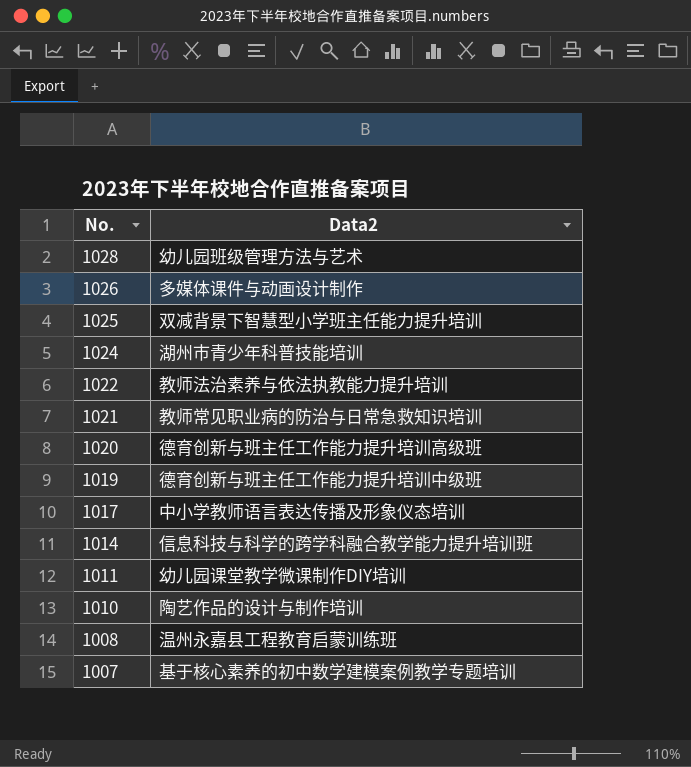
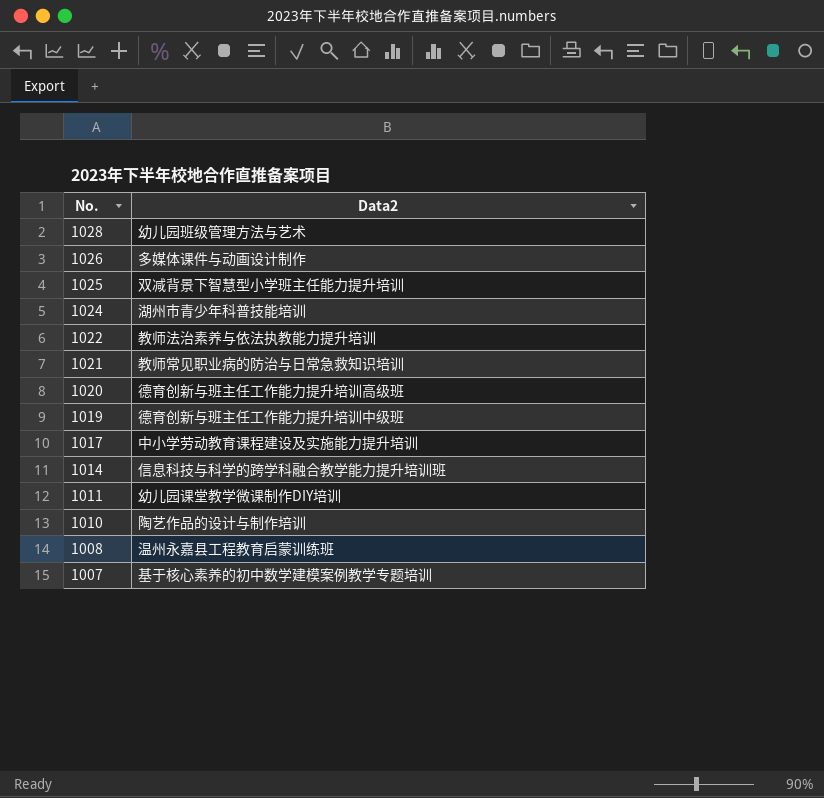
1017 | Data2: 中小学教师语言表达传播及形象仪态培训 -> 中小学劳动教育课程建设及实施能力提升培训

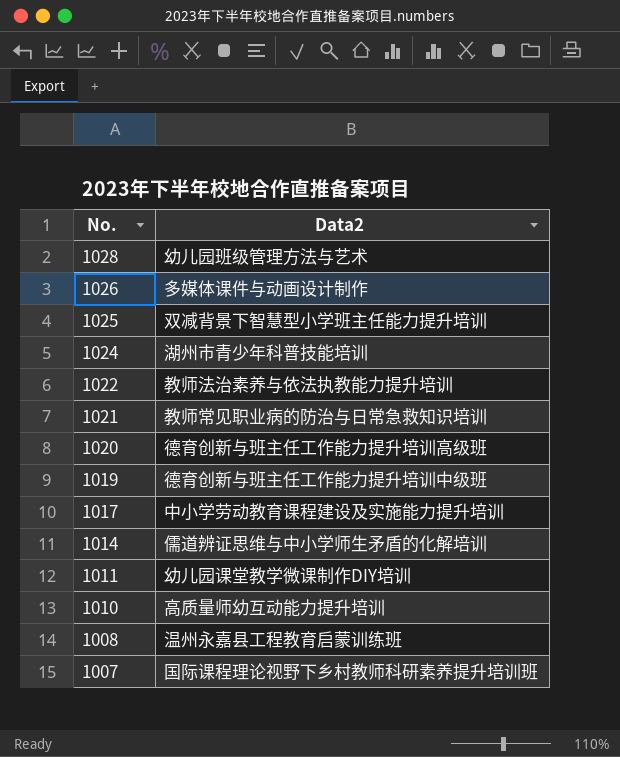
1014 | Data2: 信息科技与科学的跨学科融合教学能力提升培训班 -> 儒道辨证思维与中小学师生矛盾的化解培训
1010 | Data2: 陶艺作品的设计与制作培训 -> 高质量师幼互动能力提升培训
1007 | Data2: 基于核心素养的初中数学建模案例教学专题培训 -> 国际课程理论视野下乡村教师科研素养提升培训班

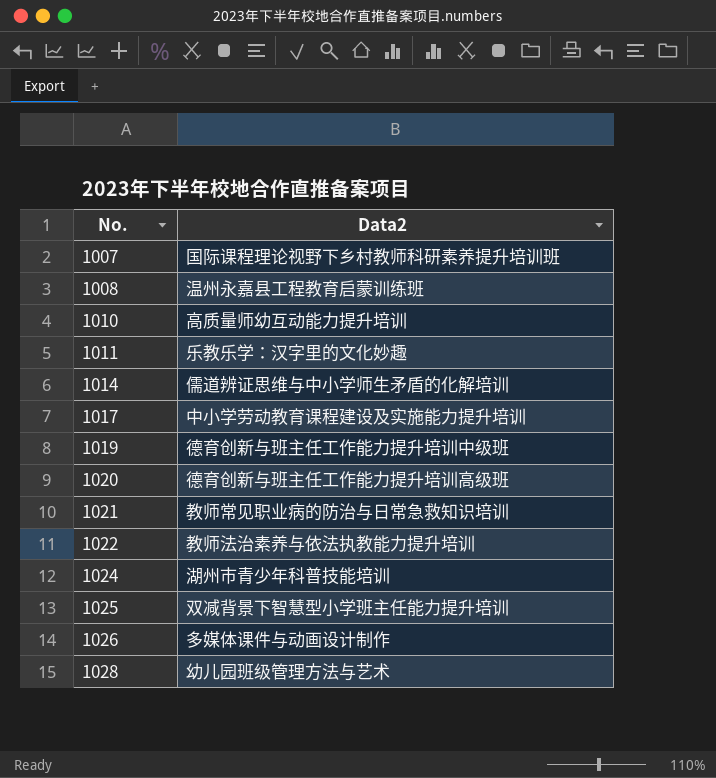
row order: No. descending -> No. ascending
1011 | Data2: 幼儿园课堂教学微课制作DIY培训 -> 乐教乐学：汉字里的文化妙趣

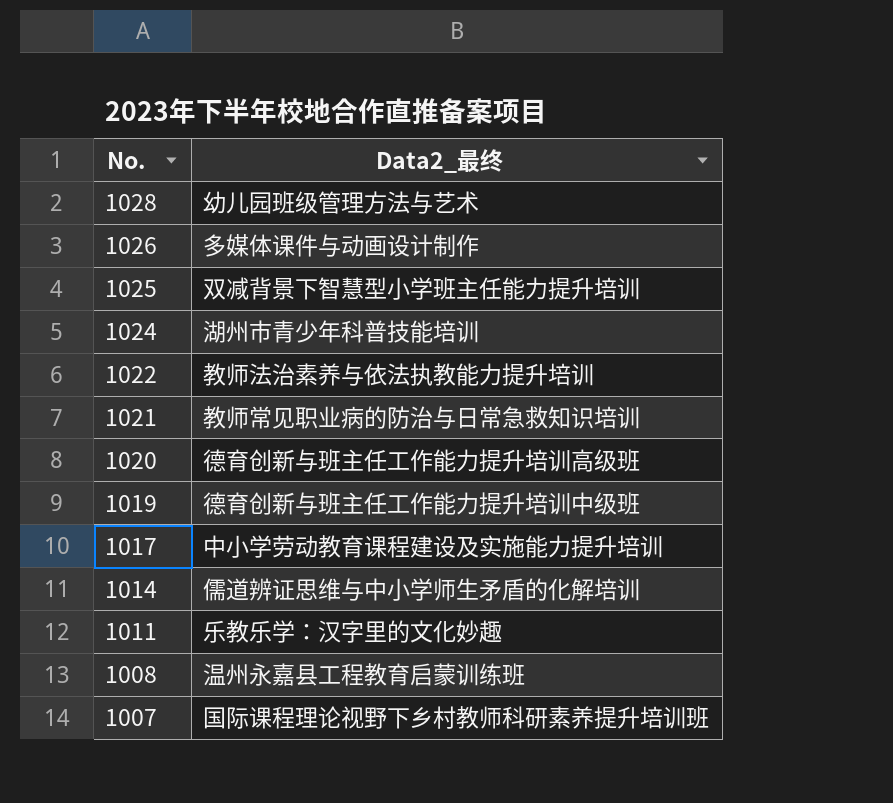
row order: No. ascending -> No. descending
column name: Data2 -> Data2_最终
row 1010: 高质量师幼互动能力提升培训 -> none

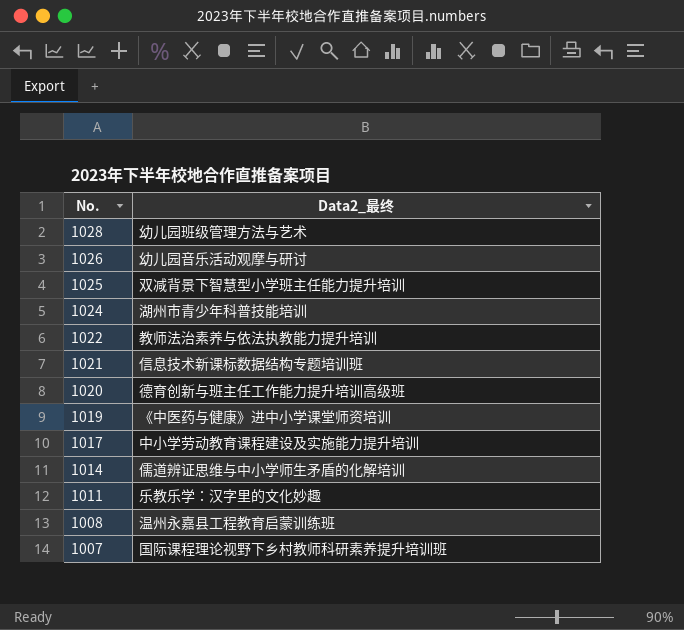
1026 | Data2_最终: 多媒体课件与动画设计制作 -> 幼儿园音乐活动观摩与研讨
1021 | Data2_最终: 教师常见职业病的防治与日常急救知识培训 -> 信息技术新课标数据结构专题培训班
1019 | Data2_最终: 德育创新与班主任工作能力提升培训中级班 -> 《中医药与健康》进中小学课堂师资培训

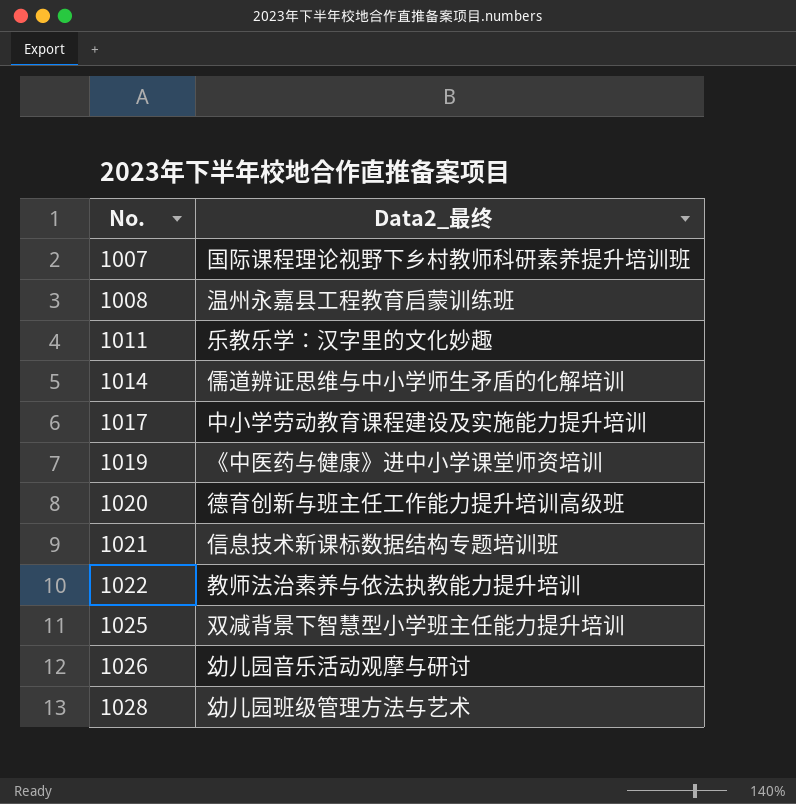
row order: No. descending -> No. ascending
row 1024: 湖州市青少年科普技能培训 -> none

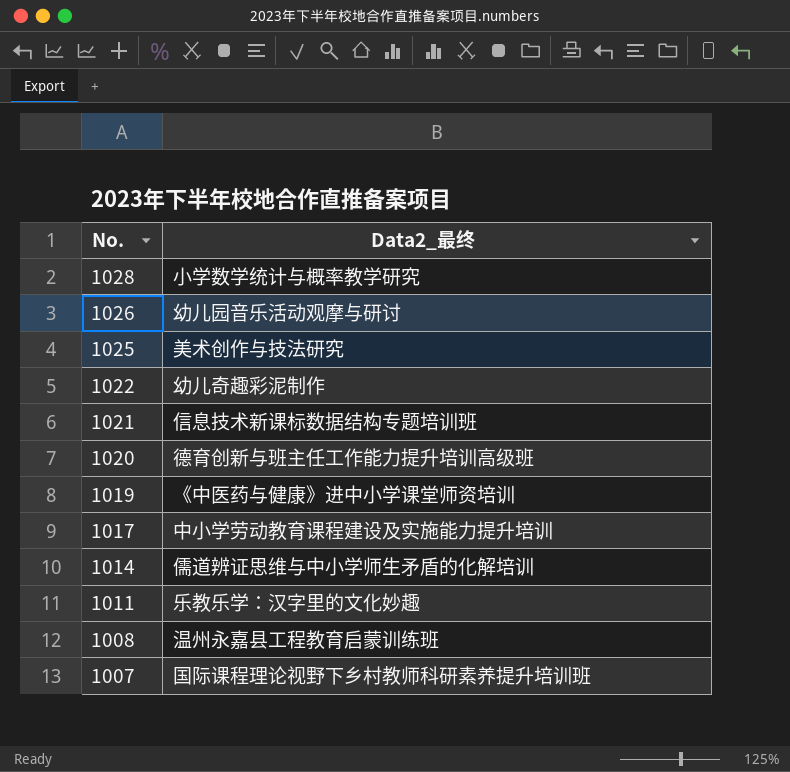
row order: No. ascending -> No. descending
1028 | Data2_最终: 幼儿园班级管理方法与艺术 -> 小学数学统计与概率教学研究
1025 | Data2_最终: 双减背景下智慧型小学班主任能力提升培训 -> 美术创作与技法研究
1022 | Data2_最终: 教师法治素养与依法执教能力提升培训 -> 幼儿奇趣彩泥制作

